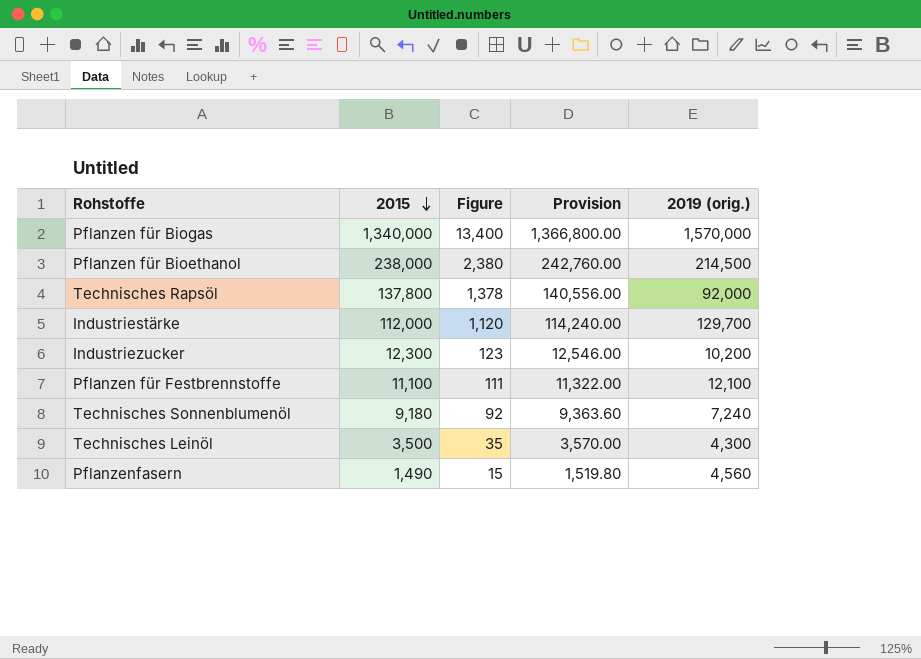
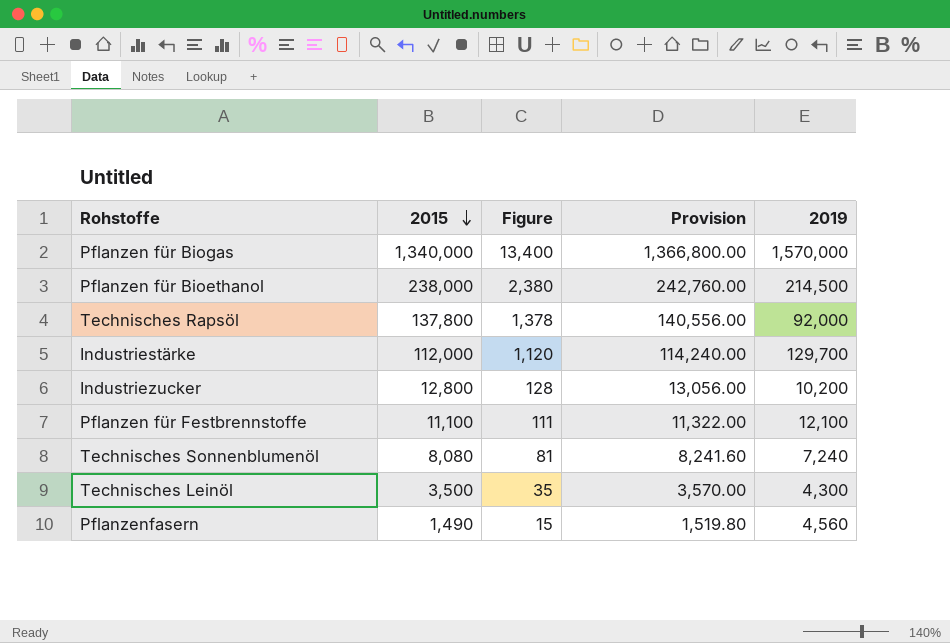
column name: 2019 (orig.) -> 2019
Industriezucker | 2015: 12,300 -> 12,800
Industriezucker | Figure: 123 -> 128
Industriezucker | Provision: 12,546.00 -> 13,056.00
Technisches Sonnenblumenöl | 2015: 9,180 -> 8,080
Technisches Sonnenblumenöl | Figure: 92 -> 81
Technisches Sonnenblumenöl | Provision: 9,363.60 -> 8,241.60

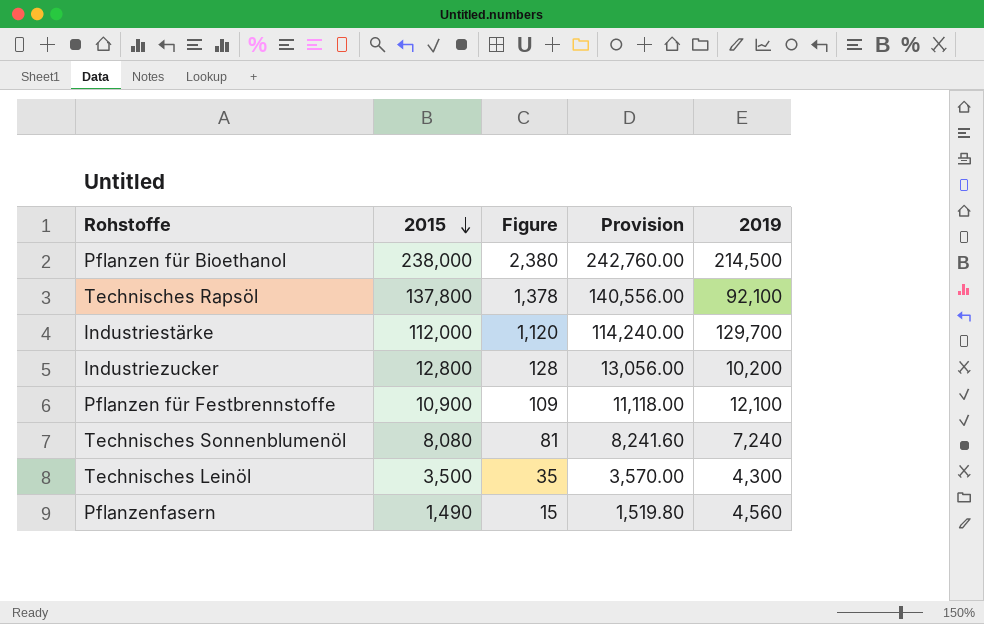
row Pflanzen für Biogas: 1,340,000 | 13,400 | 1,366,800.00 | 1,570,000 -> none
Technisches Rapsöl | 2019: 92,000 -> 92,100
Pflanzen für Festbrennstoffe | 2015: 11,100 -> 10,900
Pflanzen für Festbrennstoffe | Figure: 111 -> 109
Pflanzen für Festbrennstoffe | Provision: 11,322.00 -> 11,118.00

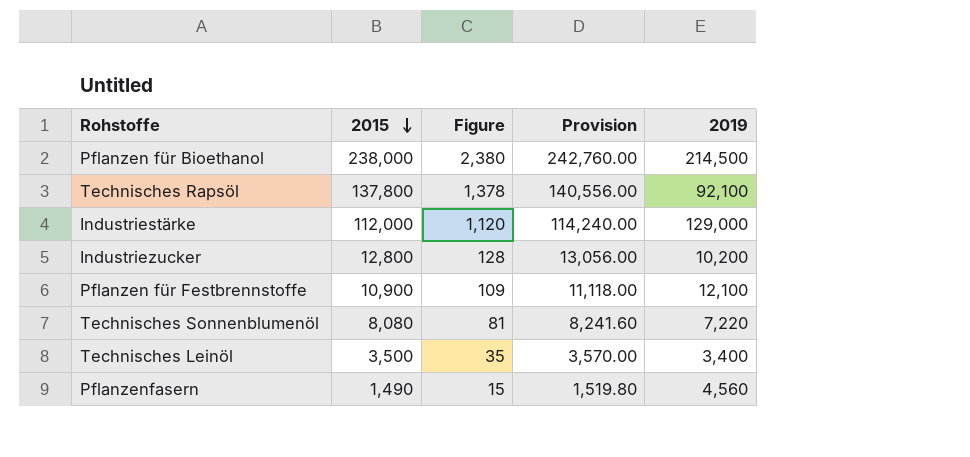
Industriestärke | 2019: 129,700 -> 129,000
Technisches Sonnenblumenöl | 2019: 7,240 -> 7,220
Technisches Leinöl | 2019: 4,300 -> 3,400

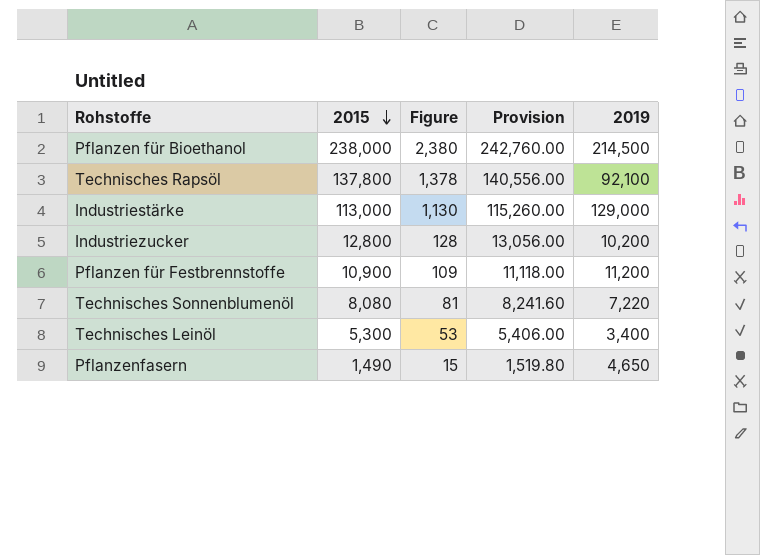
Industriestärke | 2015: 112,000 -> 113,000
Industriestärke | Figure: 1,120 -> 1,130
Industriestärke | Provision: 114,240.00 -> 115,260.00
Pflanzen für Festbrennstoffe | 2019: 12,100 -> 11,200
Technisches Leinöl | 2015: 3,500 -> 5,300
Technisches Leinöl | Figure: 35 -> 53
Technisches Leinöl | Provision: 3,570.00 -> 5,406.00
Pflanzenfasern | 2019: 4,560 -> 4,650

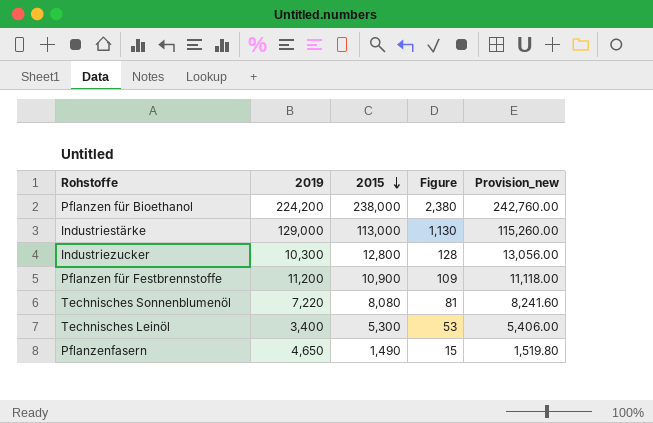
column 2019 | position: 5 -> 2
column name: Provision -> Provision_new
row Technisches Rapsöl: 137,800 | 1,378 | 140,556.00 | 92,100 -> none
Pflanzen für Bioethanol | 2019: 214,500 -> 224,200
Industriezucker | 2019: 10,200 -> 10,300

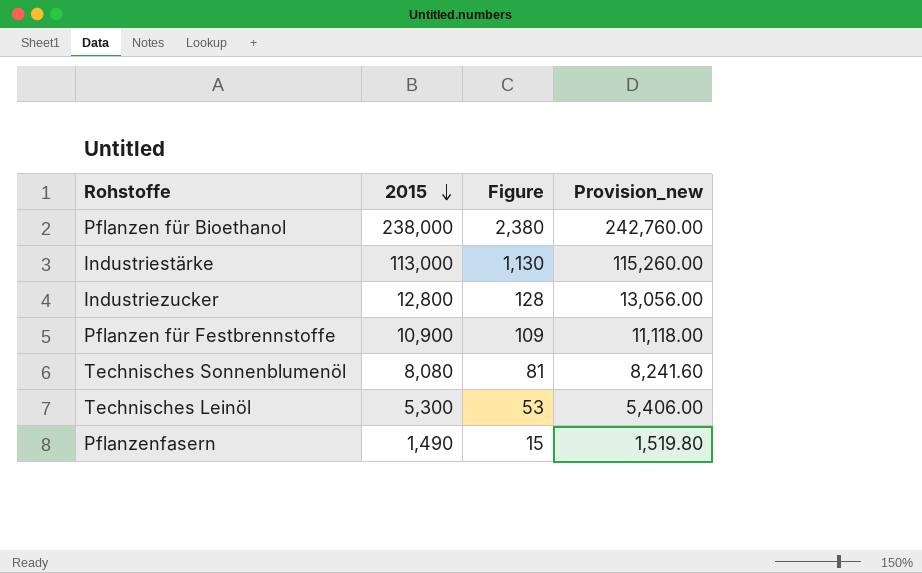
column 2019 | position: 2 -> none

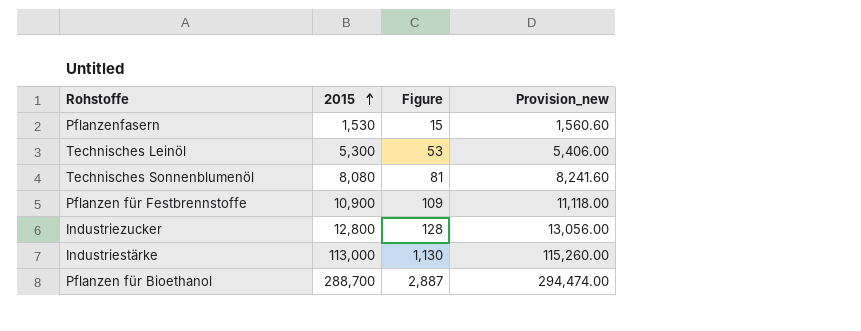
row order: 2015 descending -> 2015 ascending
Pflanzenfasern | 2015: 1,490 -> 1,530
Pflanzenfasern | Provision_new: 1,519.80 -> 1,560.60
Pflanzen für Bioethanol | 2015: 238,000 -> 288,700
Pflanzen für Bioethanol | Figure: 2,380 -> 2,887
Pflanzen für Bioethanol | Provision_new: 242,760.00 -> 294,474.00

